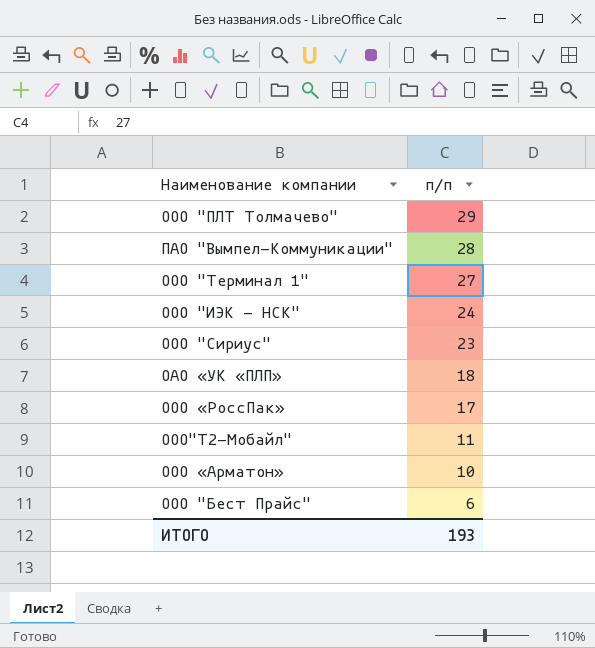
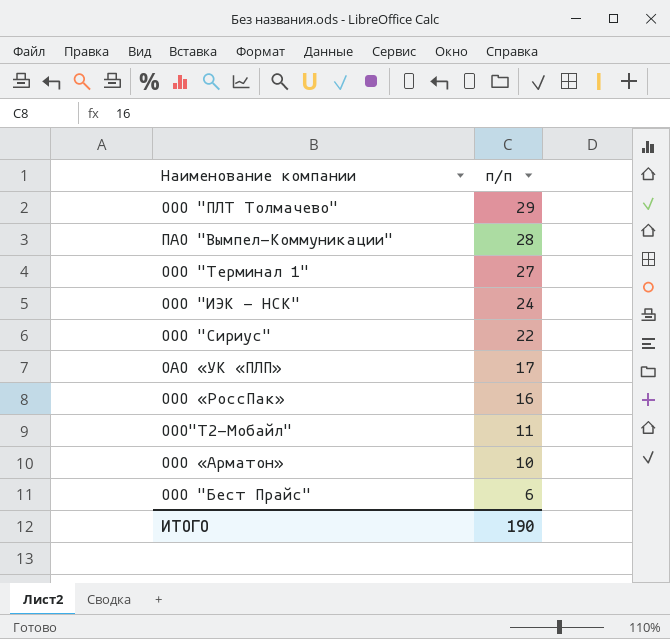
ООО "Сириус" | п/п: 23 -> 22
ОАО «УК «ПЛП» | п/п: 18 -> 17
ООО «РоссПак» | п/п: 17 -> 16
ИТОГО | п/п: 193 -> 190

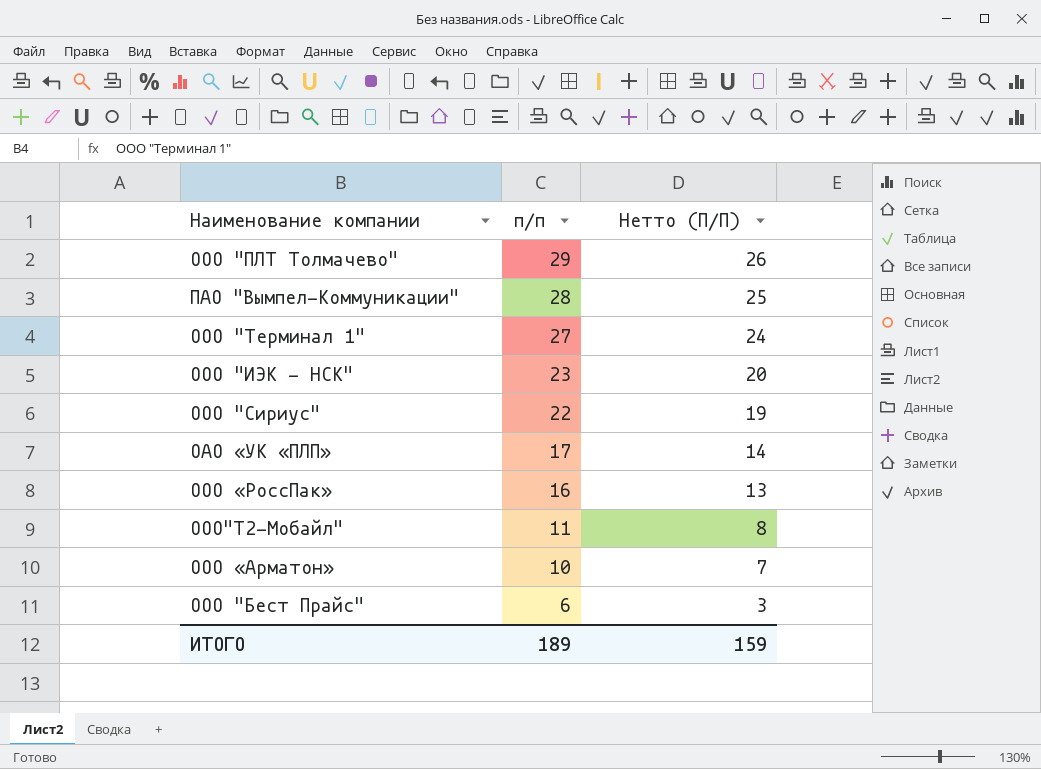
column Нетто (П/П) | formula: none -> [п/п] - 3
ООО "ИЭК - НСК" | п/п: 24 -> 23
ИТОГО | п/п: 190 -> 189

